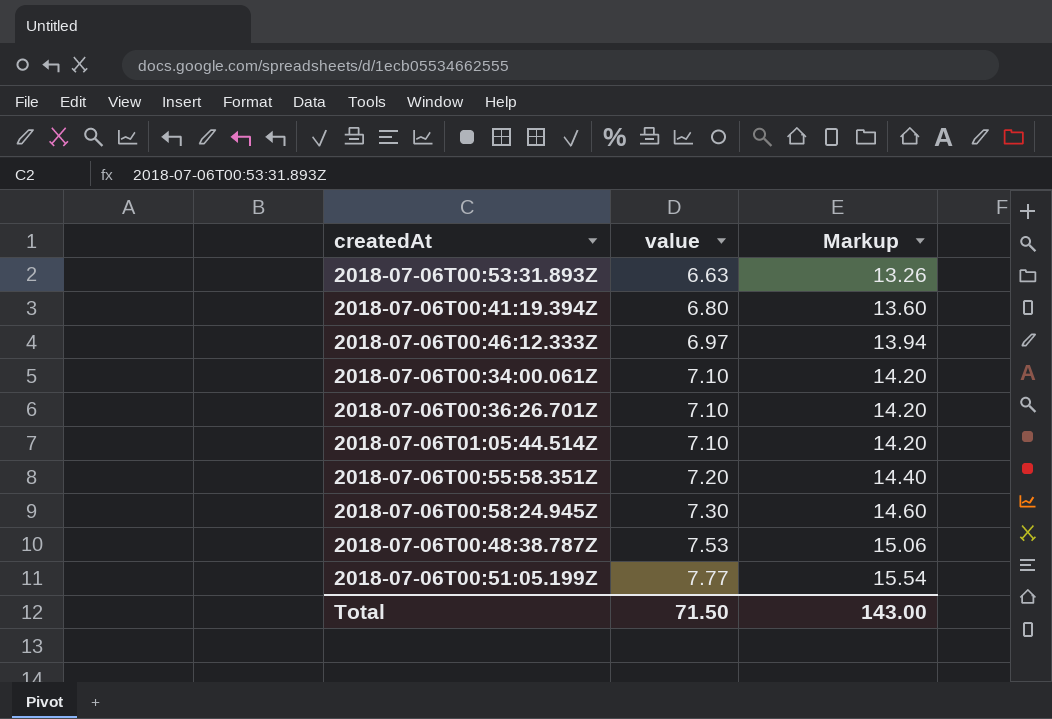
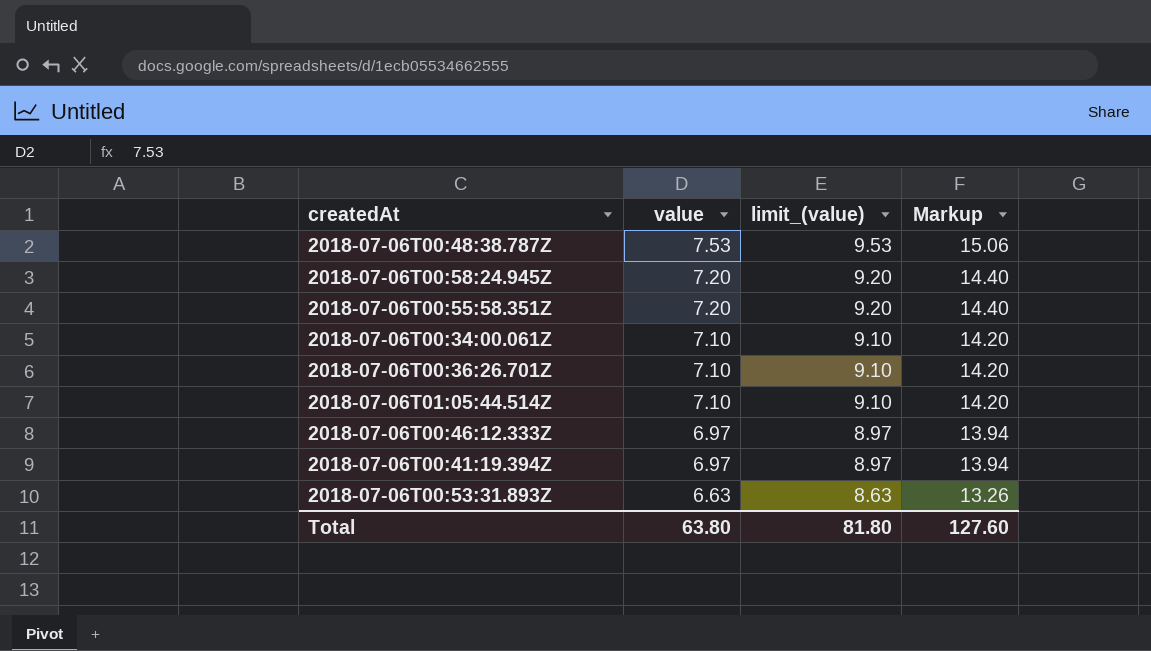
row order: value ascending -> value descending
column limit_(value) | formula: none -> [value] + 2
row 2018-07-06T00:51:05.199Z: 7.77 | 15.54 -> none
2018-07-06T00:58:24.945Z | value: 7.30 -> 7.20
2018-07-06T00:58:24.945Z | Markup: 14.60 -> 14.40
2018-07-06T00:41:19.394Z | value: 6.80 -> 6.97
2018-07-06T00:41:19.394Z | Markup: 13.60 -> 13.94
Total | value: 71.50 -> 63.80
Total | Markup: 143.00 -> 127.60

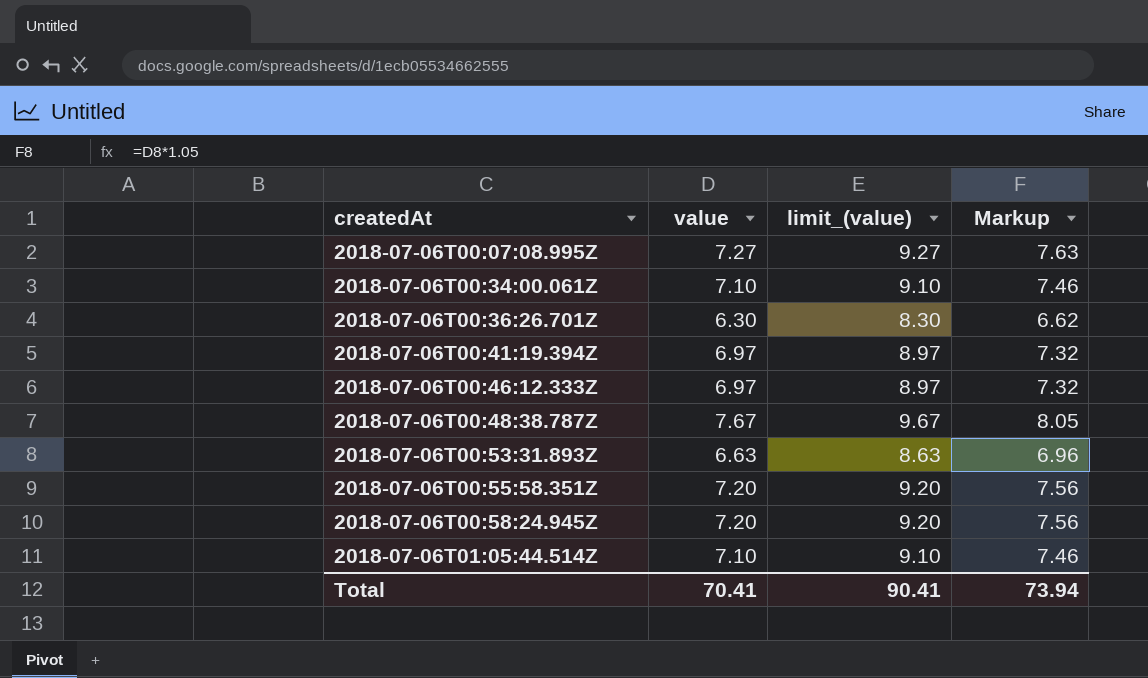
row order: value descending -> createdAt ascending
column Markup | formula: [value] * 2 -> [value] * 1.05
row 2018-07-06T00:07:08.995Z: none -> 7.27 | 9.27 | 7.63
2018-07-06T00:36:26.701Z | value: 7.10 -> 6.30
2018-07-06T00:36:26.701Z | limit_(value): 9.10 -> 8.30
2018-07-06T00:48:38.787Z | value: 7.53 -> 7.67
2018-07-06T00:48:38.787Z | limit_(value): 9.53 -> 9.67
Total | value: 63.80 -> 70.41
Total | limit_(value): 81.80 -> 90.41
Total | Markup: 127.60 -> 73.94

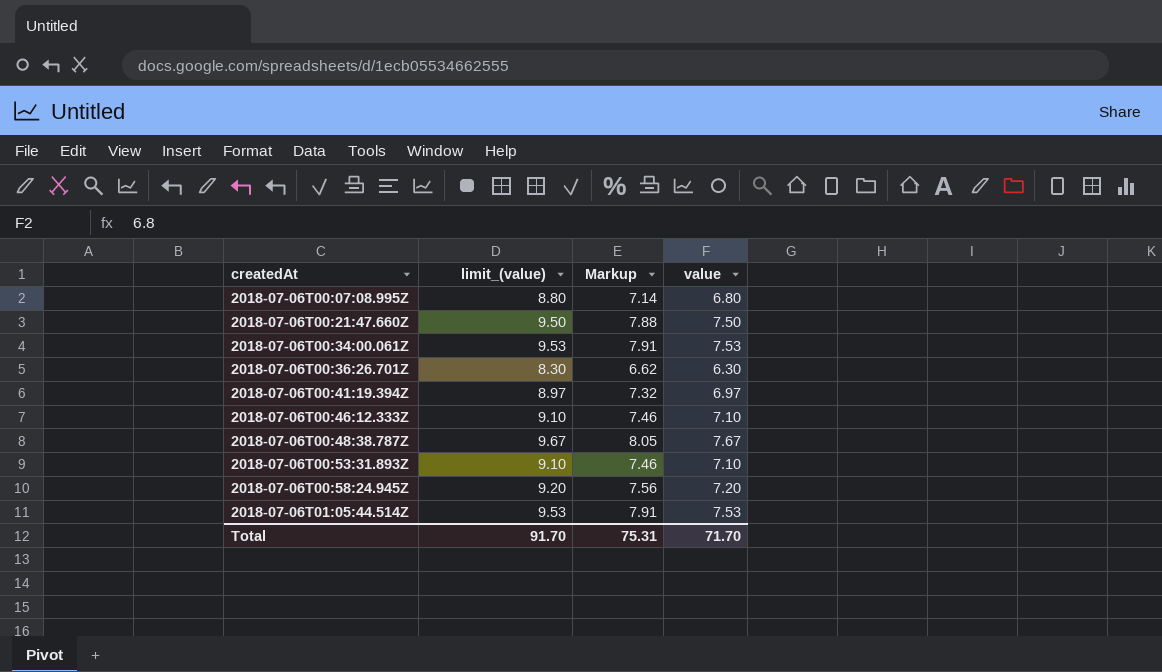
column value | position: 2 -> 4
row 2018-07-06T00:55:58.351Z: 7.20 | 9.20 | 7.56 -> none
2018-07-06T00:07:08.995Z | limit_(value): 9.27 -> 8.80
2018-07-06T00:07:08.995Z | Markup: 7.63 -> 7.14
2018-07-06T00:07:08.995Z | value: 7.27 -> 6.80
row 2018-07-06T00:21:47.660Z: none -> 9.50 | 7.88 | 7.50
2018-07-06T00:34:00.061Z | limit_(value): 9.10 -> 9.53
2018-07-06T00:34:00.061Z | Markup: 7.46 -> 7.91
2018-07-06T00:34:00.061Z | value: 7.10 -> 7.53
2018-07-06T00:46:12.333Z | limit_(value): 8.97 -> 9.10
2018-07-06T00:46:12.333Z | Markup: 7.32 -> 7.46
2018-07-06T00:46:12.333Z | value: 6.97 -> 7.10
2018-07-06T00:53:31.893Z | limit_(value): 8.63 -> 9.10
2018-07-06T00:53:31.893Z | Markup: 6.96 -> 7.46
2018-07-06T00:53:31.893Z | value: 6.63 -> 7.10
2018-07-06T01:05:44.514Z | limit_(value): 9.10 -> 9.53
2018-07-06T01:05:44.514Z | Markup: 7.46 -> 7.91
2018-07-06T01:05:44.514Z | value: 7.10 -> 7.53
Total | limit_(value): 90.41 -> 91.70
Total | Markup: 73.94 -> 75.31
Total | value: 70.41 -> 71.70

